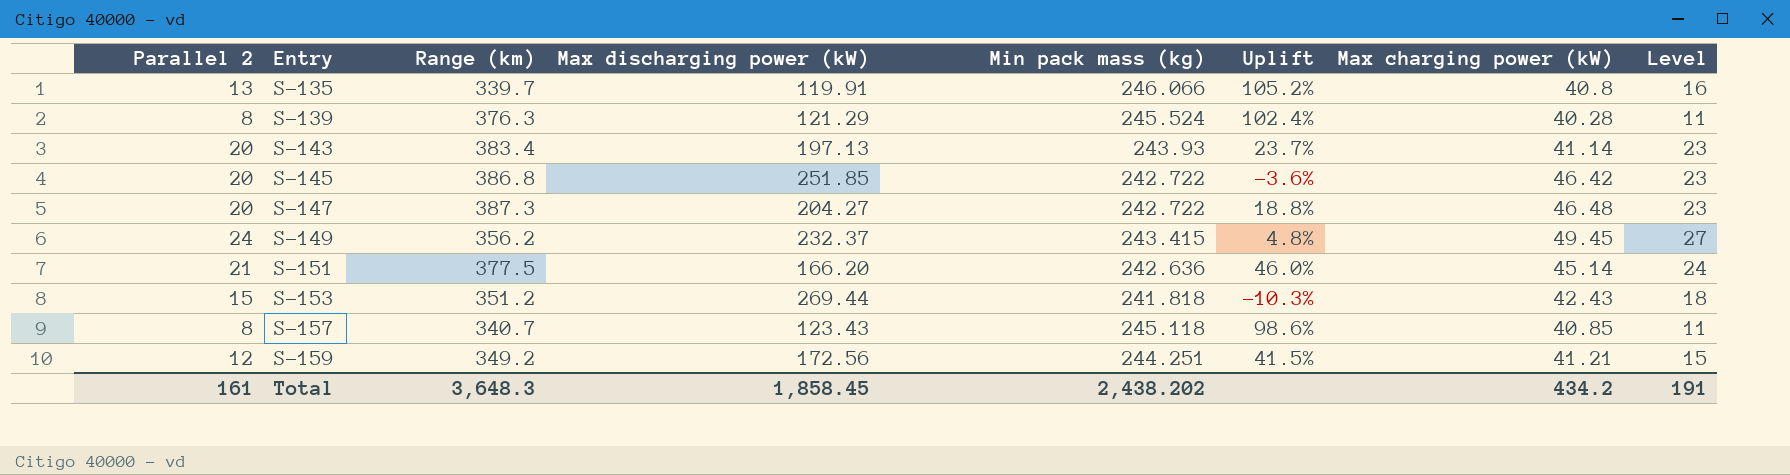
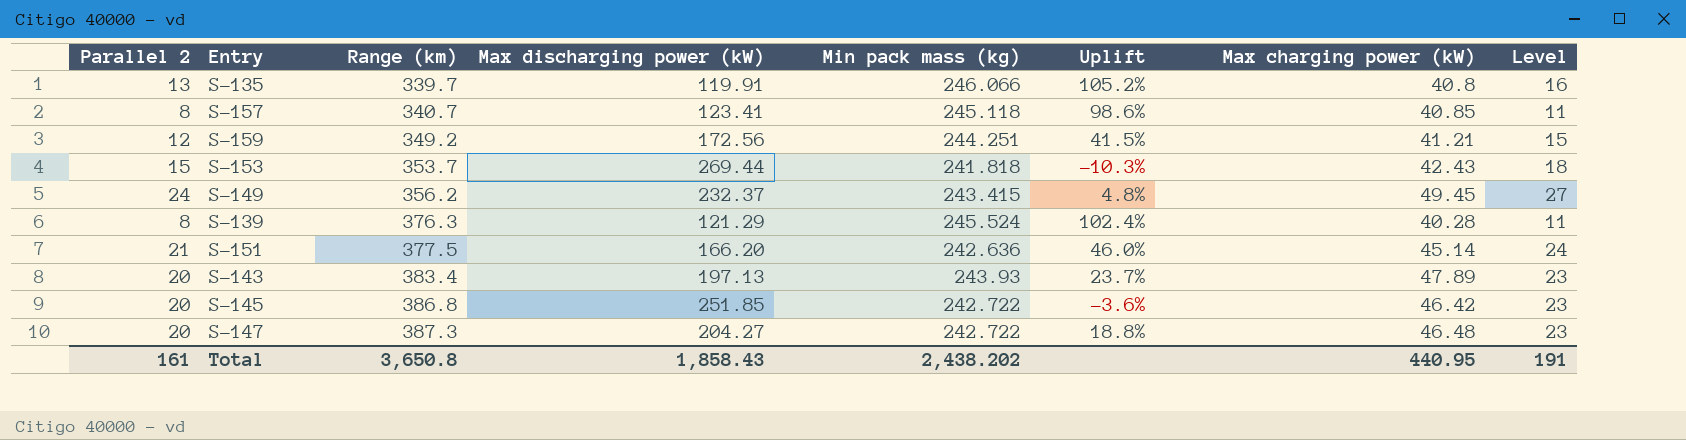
row order: Entry ascending -> Range (km) ascending
S-157 | Max discharging power (kW): 123.43 -> 123.41
S-153 | Range (km): 351.2 -> 353.7
S-143 | Max charging power (kW): 41.14 -> 47.89
Total | Range (km): 3,648.3 -> 3,650.8
Total | Max discharging power (kW): 1,858.45 -> 1,858.43
Total | Max charging power (kW): 434.2 -> 440.95

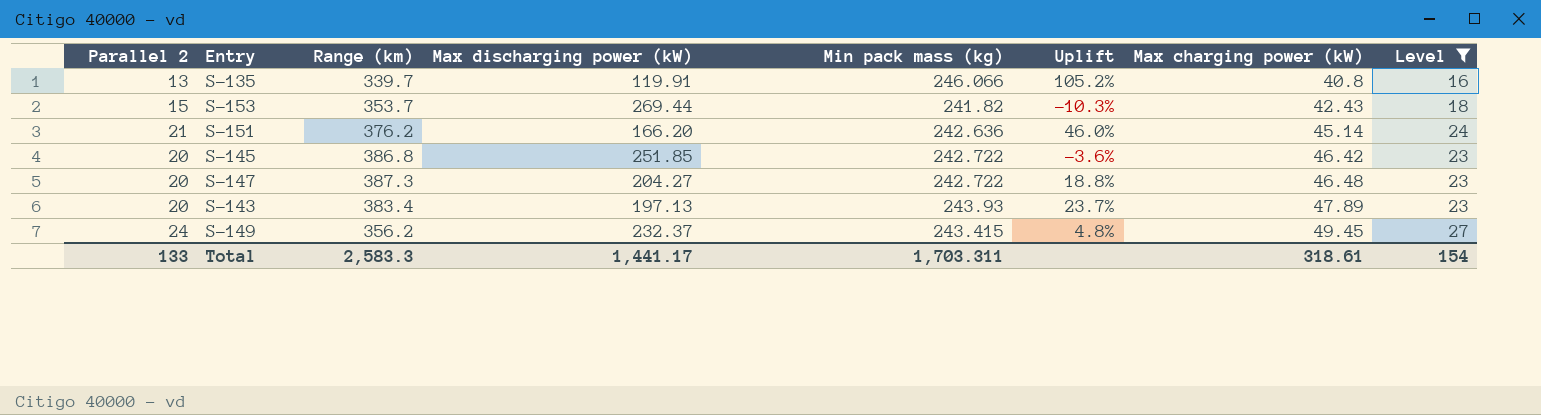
filter: none -> Level >= 16
row order: Range (km) ascending -> Max charging power (kW) ascending
S-153 | Min pack mass (kg): 241.818 -> 241.82
S-151 | Range (km): 377.5 -> 376.2
Total | Parallel 2: 161 -> 133
Total | Range (km): 3,650.8 -> 2,583.3
Total | Max discharging power (kW): 1,858.43 -> 1,441.17
Total | Min pack mass (kg): 2,438.202 -> 1,703.311
Total | Max charging power (kW): 440.95 -> 318.61
Total | Level: 191 -> 154

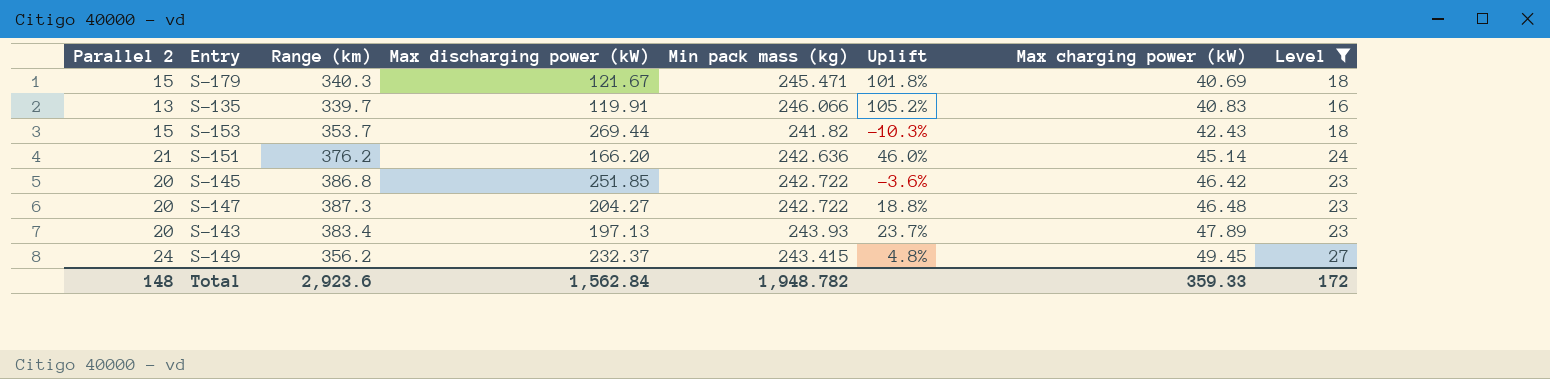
row S-179: none -> 15 | 340.3 | 121.67 | 245.471 | 101.8% | 40.69 | 18
S-135 | Max charging power (kW): 40.8 -> 40.83
Total | Parallel 2: 133 -> 148
Total | Range (km): 2,583.3 -> 2,923.6
Total | Max discharging power (kW): 1,441.17 -> 1,562.84
Total | Min pack mass (kg): 1,703.311 -> 1,948.782
Total | Max charging power (kW): 318.61 -> 359.33
Total | Level: 154 -> 172

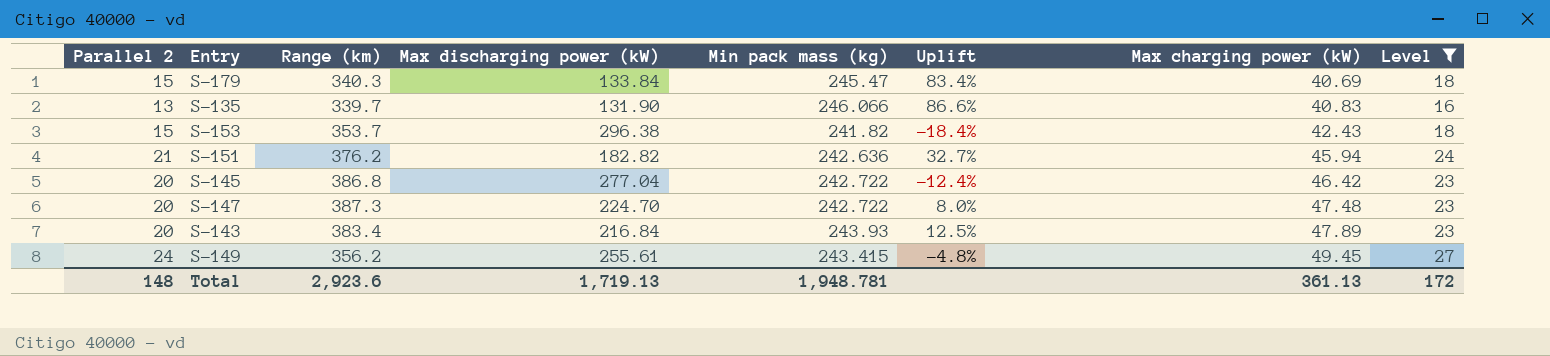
S-179 | Max discharging power (kW): 121.67 -> 133.84
S-179 | Min pack mass (kg): 245.471 -> 245.47
S-179 | Uplift: 101.8% -> 83.4%
S-135 | Max discharging power (kW): 119.91 -> 131.90
S-135 | Uplift: 105.2% -> 86.6%
S-153 | Max discharging power (kW): 269.44 -> 296.38
S-153 | Uplift: -10.3% -> -18.4%
S-151 | Max discharging power (kW): 166.20 -> 182.82
S-151 | Uplift: 46.0% -> 32.7%
S-151 | Max charging power (kW): 45.14 -> 45.94
S-145 | Max discharging power (kW): 251.85 -> 277.04
S-145 | Uplift: -3.6% -> -12.4%
S-147 | Max discharging power (kW): 204.27 -> 224.70
S-147 | Uplift: 18.8% -> 8.0%
S-147 | Max charging power (kW): 46.48 -> 47.48
S-143 | Max discharging power (kW): 197.13 -> 216.84
S-143 | Uplift: 23.7% -> 12.5%
S-149 | Max discharging power (kW): 232.37 -> 255.61
S-149 | Uplift: 4.8% -> -4.8%
Total | Max discharging power (kW): 1,562.84 -> 1,719.13
Total | Min pack mass (kg): 1,948.782 -> 1,948.781
Total | Max charging power (kW): 359.33 -> 361.13

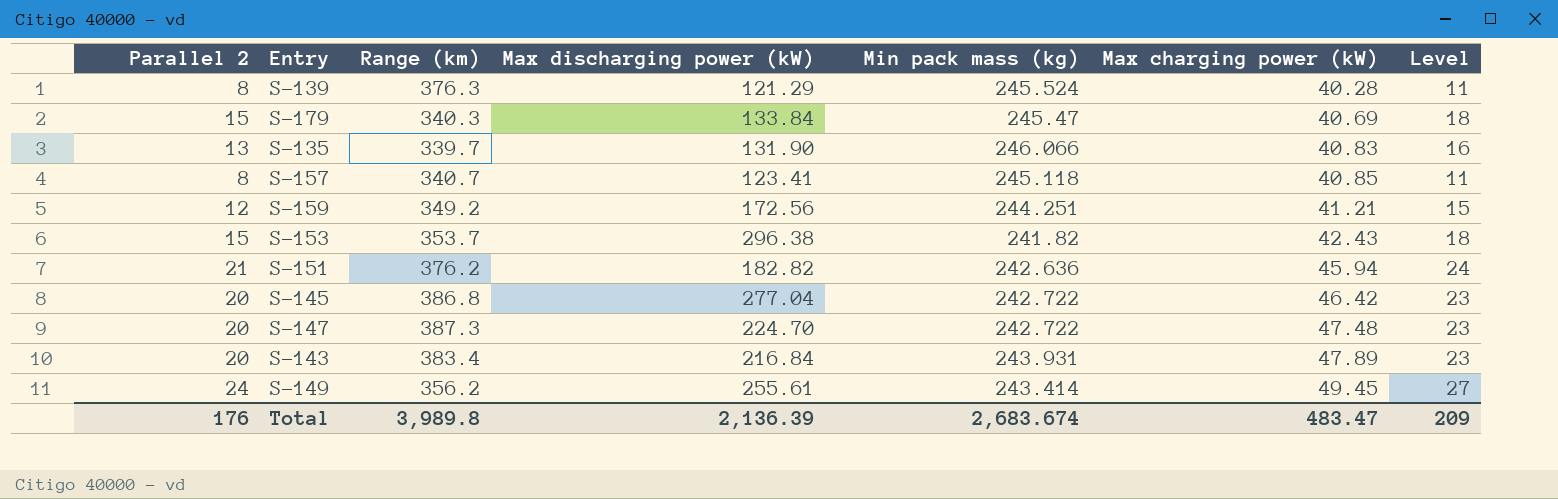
filter: Level >= 16 -> none
column Uplift | formula: ([Min pack mass (kg)] - [Max discharging power (kW)]) / [Max discharging power (kW)] -> none
S-143 | Min pack mass (kg): 243.93 -> 243.931
S-149 | Min pack mass (kg): 243.415 -> 243.414
Total | Parallel 2: 148 -> 176
Total | Range (km): 2,923.6 -> 3,989.8
Total | Max discharging power (kW): 1,719.13 -> 2,136.39
Total | Min pack mass (kg): 1,948.781 -> 2,683.674
Total | Max charging power (kW): 361.13 -> 483.47
Total | Level: 172 -> 209

